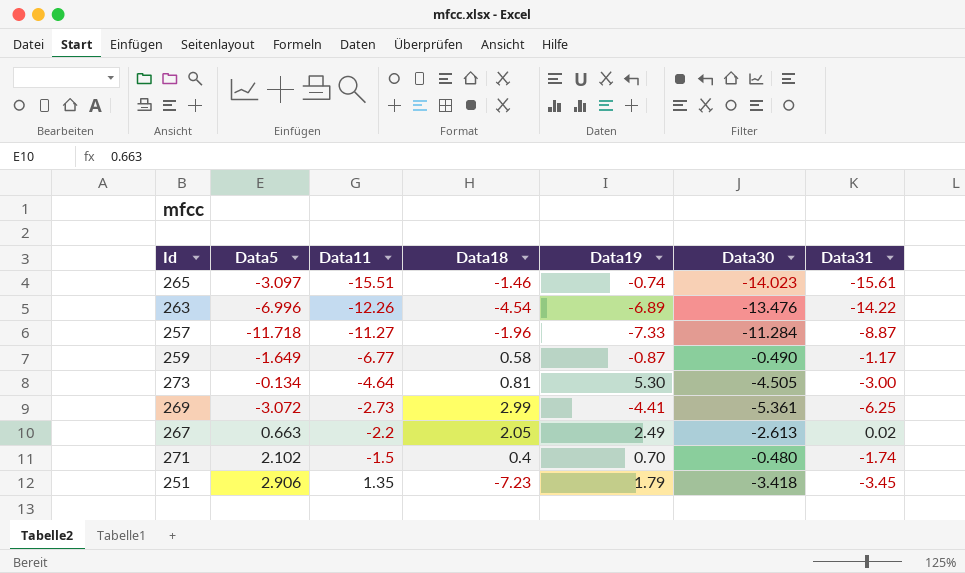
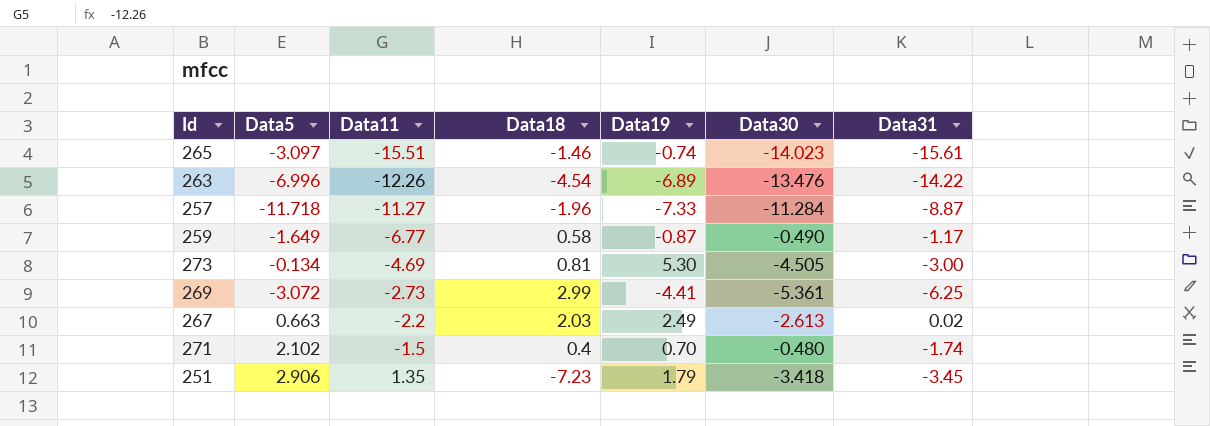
273 | Data11: -4.64 -> -4.69
267 | Data18: 2.05 -> 2.03

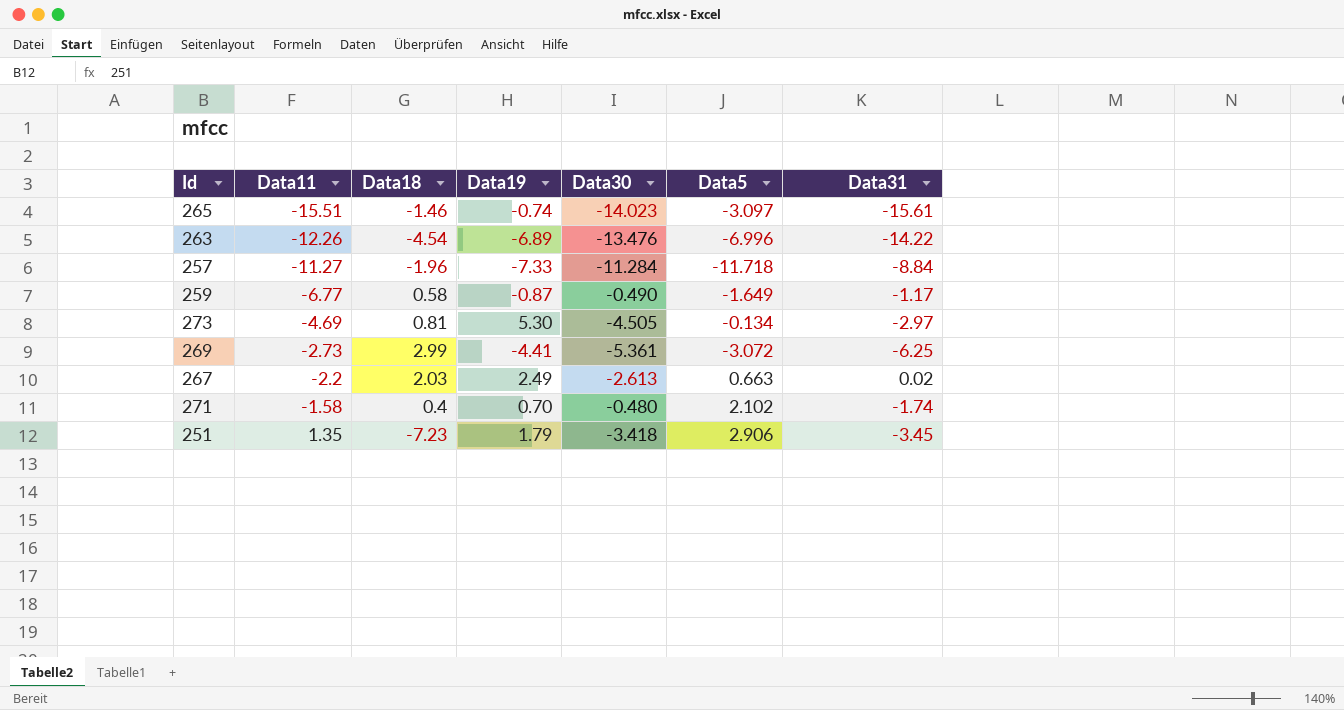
column Data5 | position: 2 -> 6
257 | Data31: -8.87 -> -8.84
273 | Data31: -3.00 -> -2.97
271 | Data11: -1.5 -> -1.58

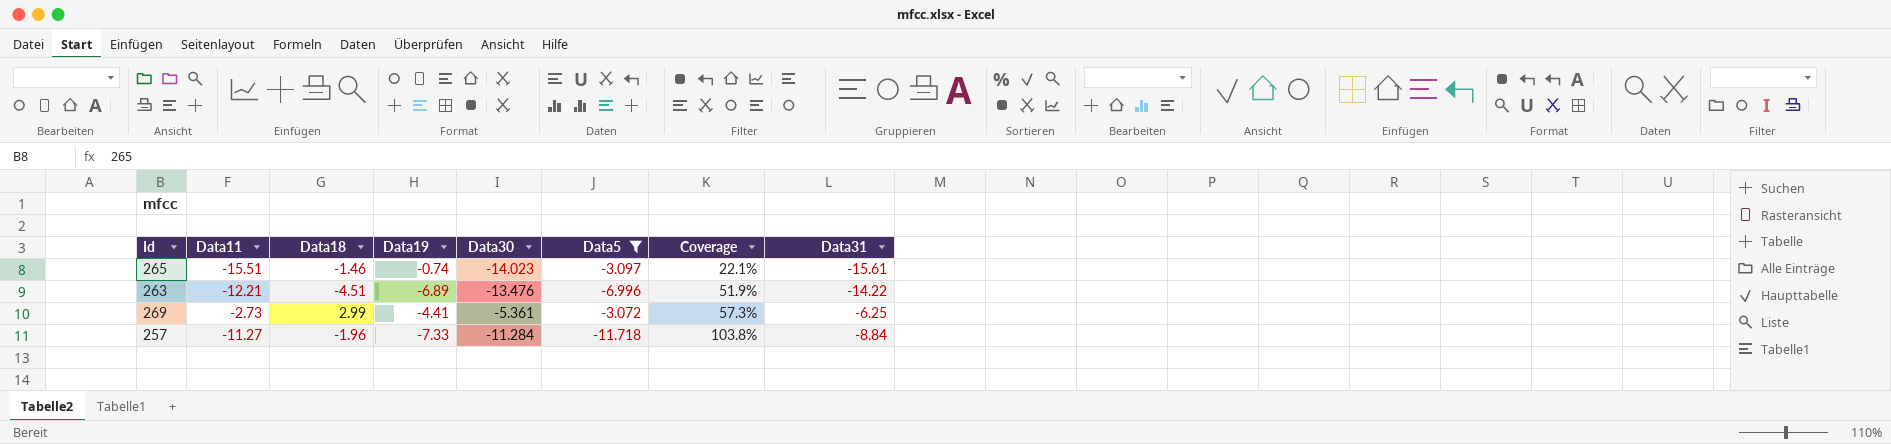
filter: none -> Data5 <= -3.072
row order: Data11 ascending -> Coverage ascending
column Coverage | formula: none -> [Data5] / [Data30]
263 | Data11: -12.26 -> -12.21
263 | Data18: -4.54 -> -4.51

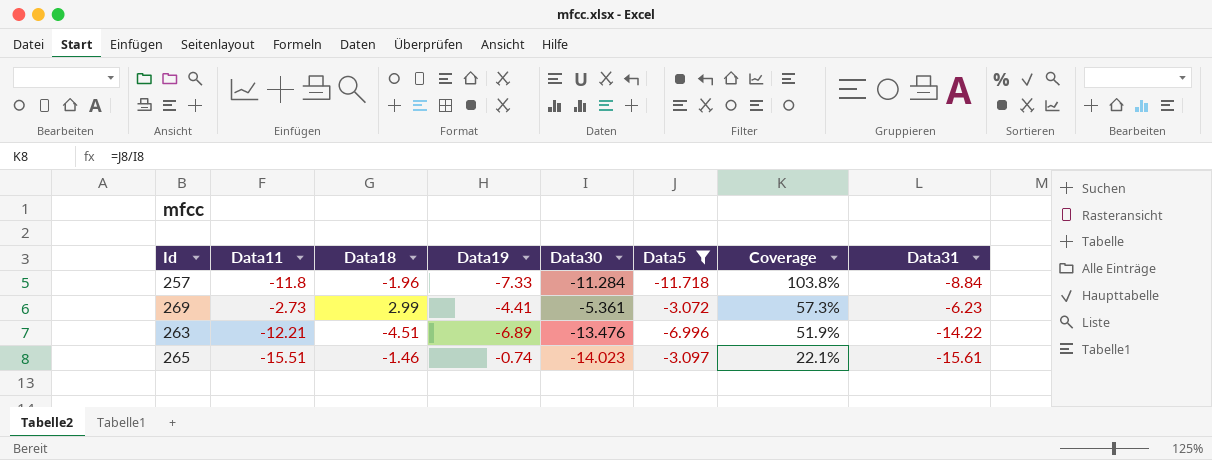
row order: Coverage ascending -> Coverage descending
257 | Data11: -11.27 -> -11.8
269 | Data31: -6.25 -> -6.23

